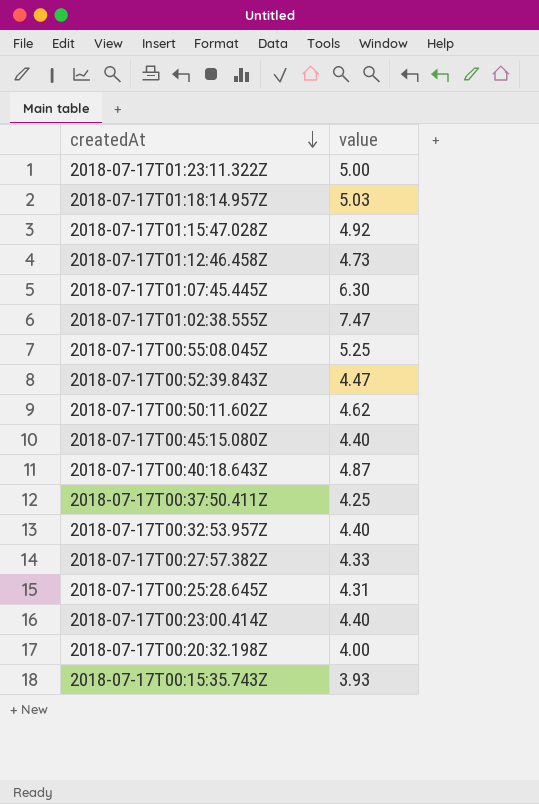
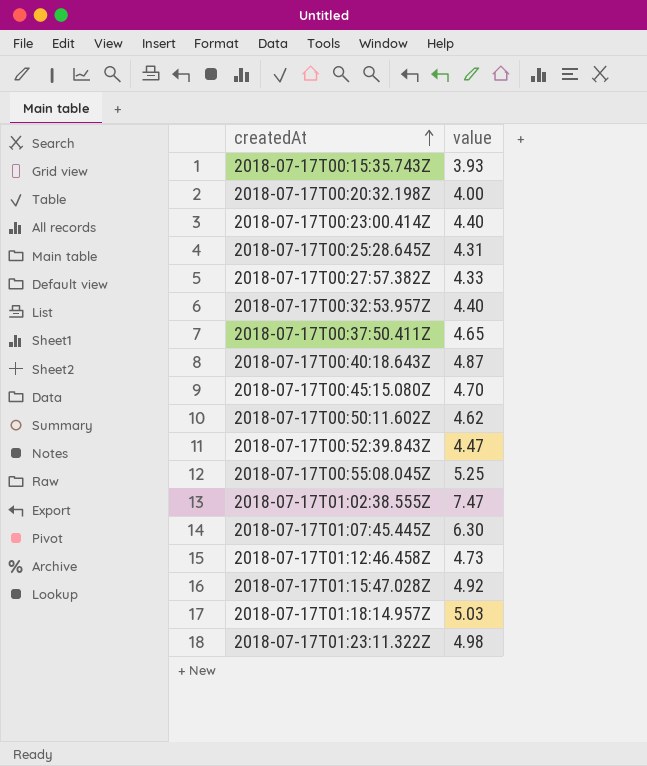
row order: createdAt descending -> createdAt ascending
2018-07-17T00:37:50.411Z | value: 4.25 -> 4.65
2018-07-17T00:45:15.080Z | value: 4.40 -> 4.70
2018-07-17T01:23:11.322Z | value: 5.00 -> 4.98

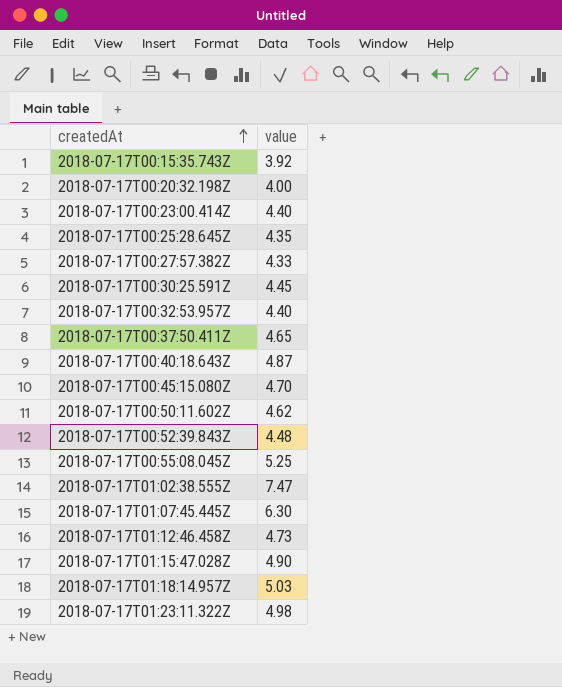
2018-07-17T00:15:35.743Z | value: 3.93 -> 3.92
2018-07-17T00:25:28.645Z | value: 4.31 -> 4.35
row 2018-07-17T00:30:25.591Z: none -> 4.45
2018-07-17T00:52:39.843Z | value: 4.47 -> 4.48
2018-07-17T01:15:47.028Z | value: 4.92 -> 4.90

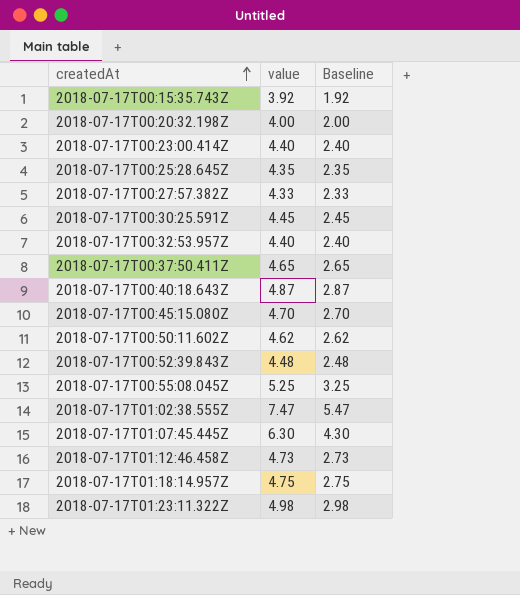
column Baseline | formula: none -> [value] - 2
row 2018-07-17T01:15:47.028Z: 4.90 -> none
2018-07-17T01:18:14.957Z | value: 5.03 -> 4.75

